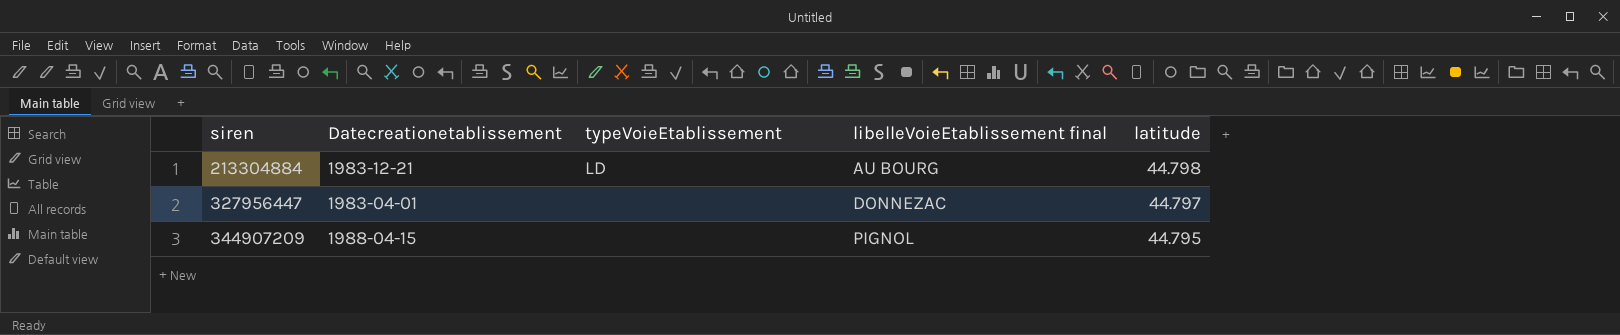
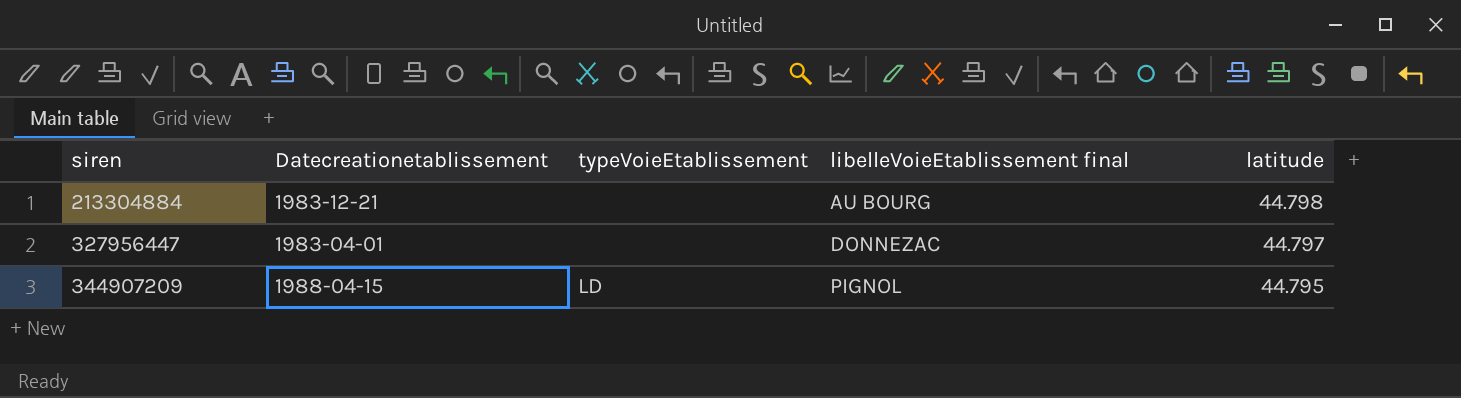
213304884 | typeVoieEtablissement: LD -> none
344907209 | typeVoieEtablissement: none -> LD

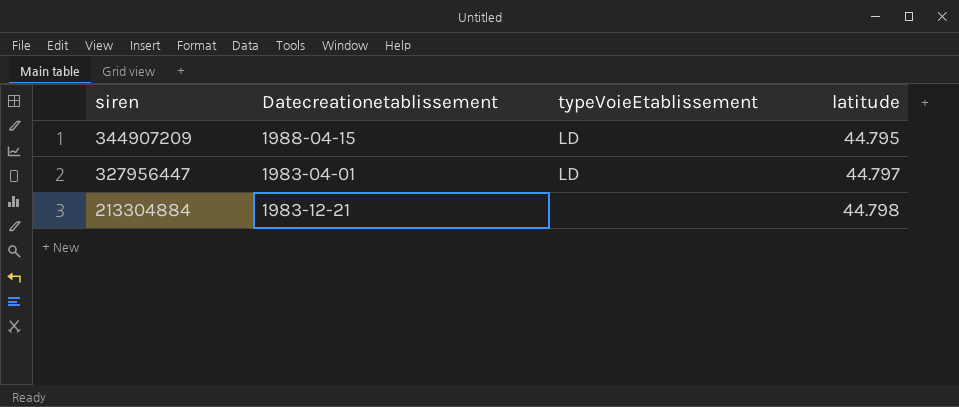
row order: siren ascending -> siren descending
column libelleVoieEtablissement final | position: 4 -> none
327956447 | typeVoieEtablissement: none -> LD

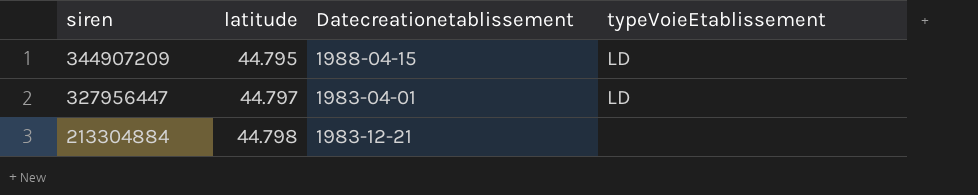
column latitude | position: 4 -> 2

